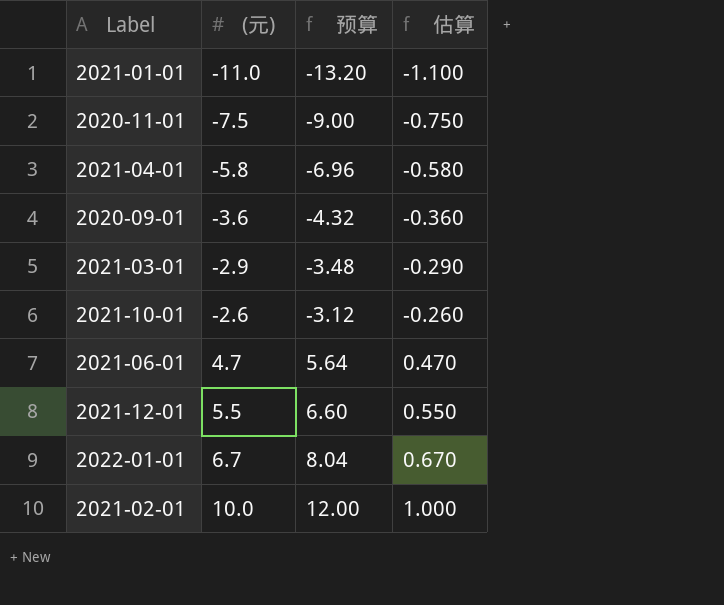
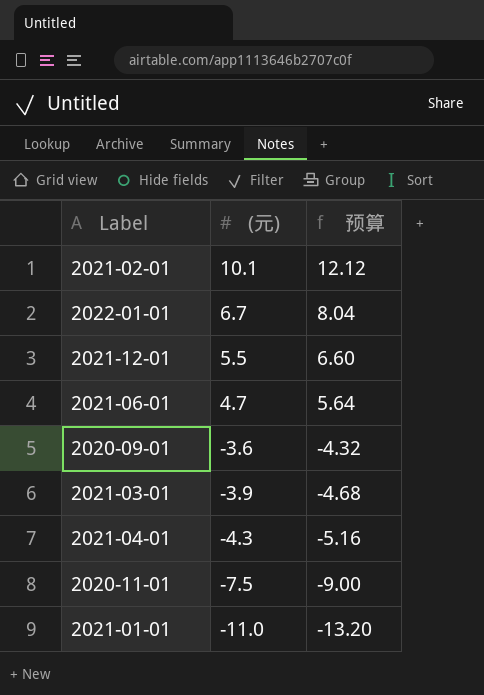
row order: (元) ascending -> (元) descending
column 估算 | formula: [(元)] * 0.1 -> none
row 2021-10-01: -2.6 | -3.12 | -0.260 -> none
2021-02-01 | (元): 10.0 -> 10.1
2021-02-01 | 预算: 12.00 -> 12.12
2021-03-01 | (元): -2.9 -> -3.9
2021-03-01 | 预算: -3.48 -> -4.68
2021-04-01 | (元): -5.8 -> -4.3
2021-04-01 | 预算: -6.96 -> -5.16

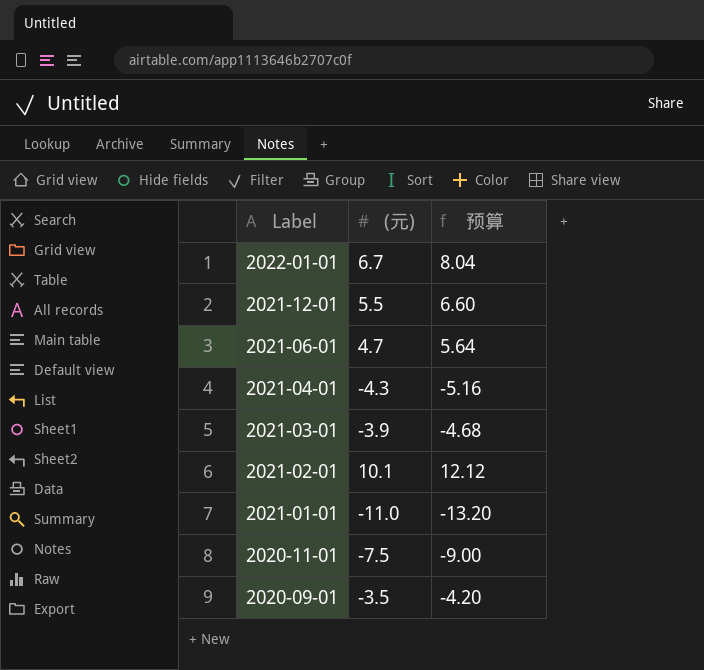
row order: (元) descending -> Label descending
2020-09-01 | (元): -3.6 -> -3.5
2020-09-01 | 预算: -4.32 -> -4.20

